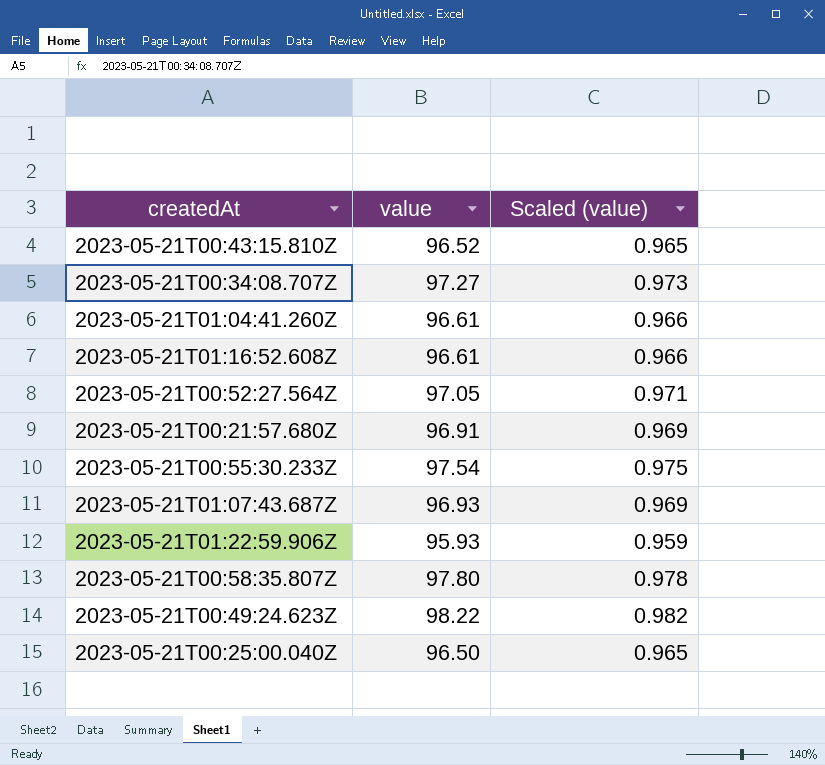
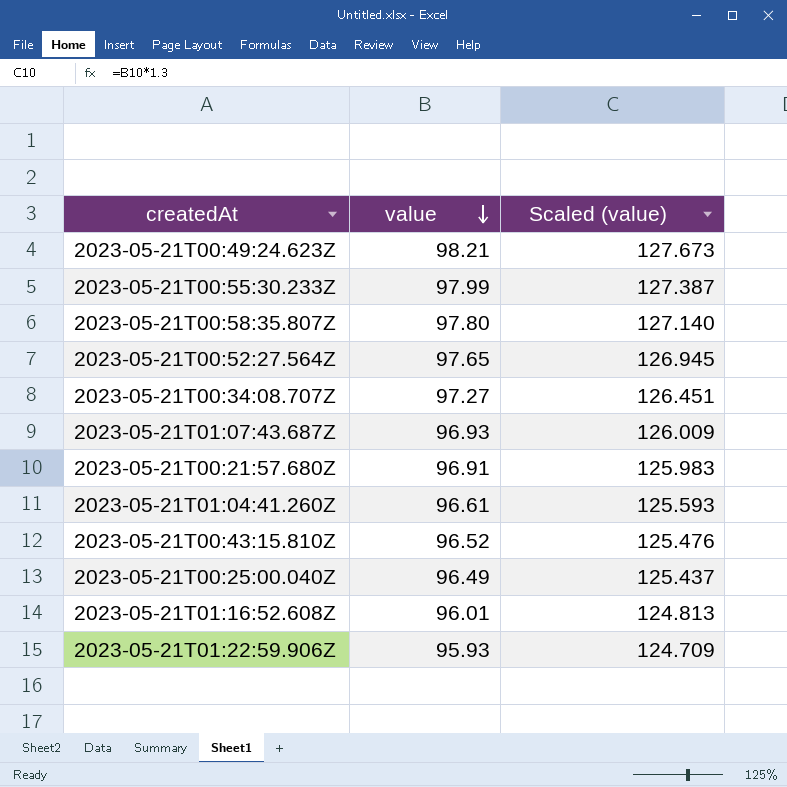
row order: none -> value descending
column Scaled (value) | formula: [value] * 0.01 -> [value] * 1.3
2023-05-21T00:49:24.623Z | value: 98.22 -> 98.21
2023-05-21T00:55:30.233Z | value: 97.54 -> 97.99
2023-05-21T00:52:27.564Z | value: 97.05 -> 97.65
2023-05-21T00:25:00.040Z | value: 96.50 -> 96.49
2023-05-21T01:16:52.608Z | value: 96.61 -> 96.01

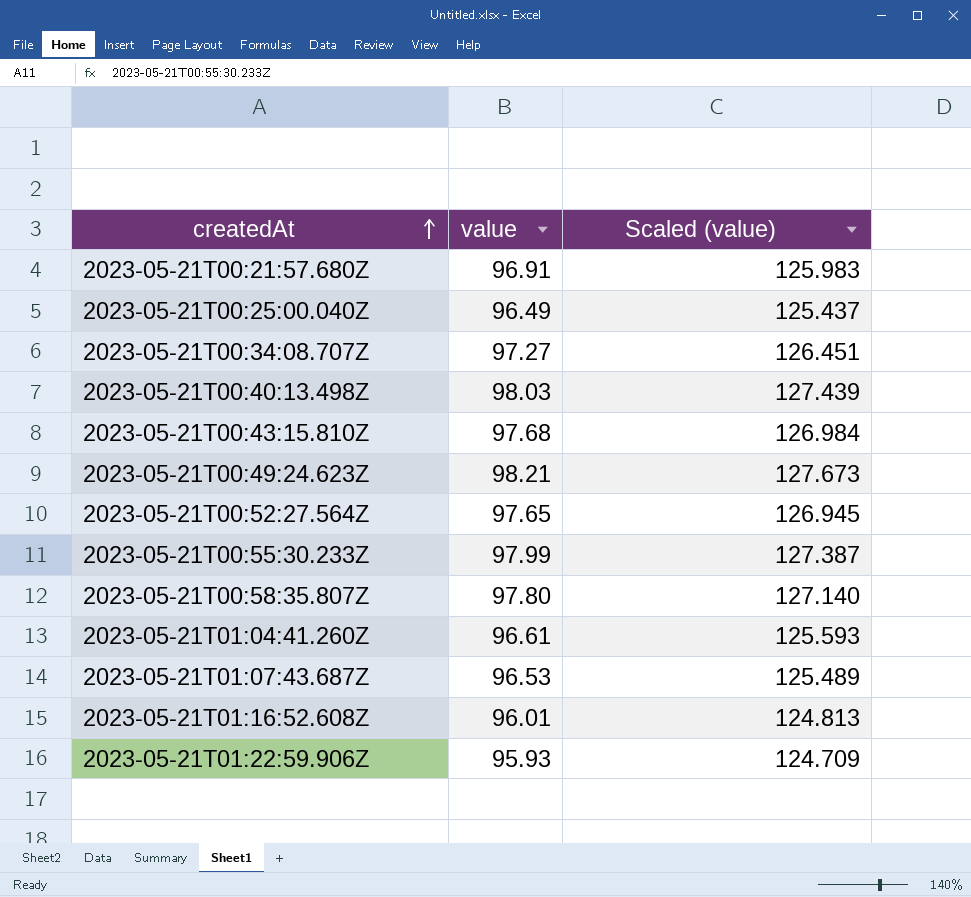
row order: value descending -> createdAt ascending
row 2023-05-21T00:40:13.498Z: none -> 98.03 | 127.439
2023-05-21T00:43:15.810Z | value: 96.52 -> 97.68
2023-05-21T00:43:15.810Z | Scaled (value): 125.476 -> 126.984
2023-05-21T01:07:43.687Z | value: 96.93 -> 96.53
2023-05-21T01:07:43.687Z | Scaled (value): 126.009 -> 125.489

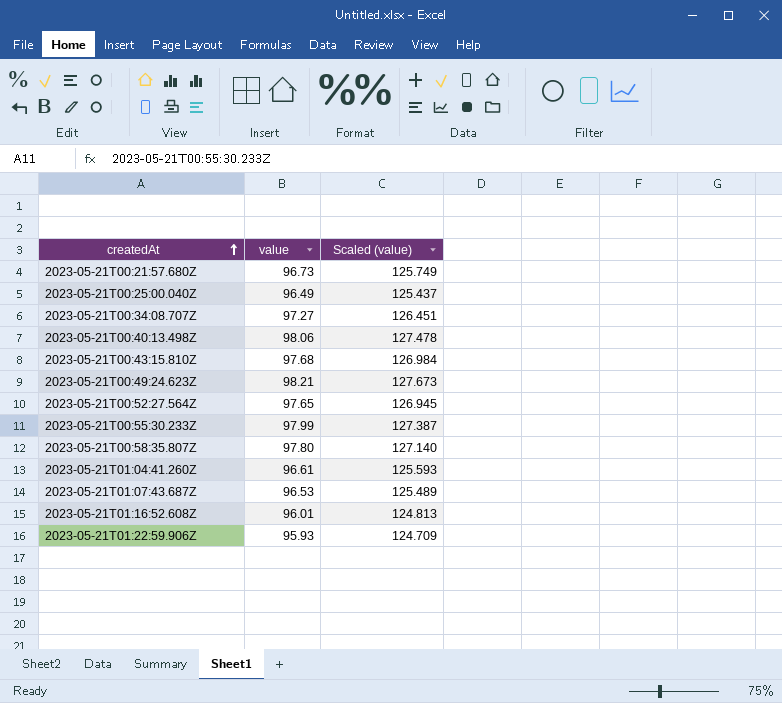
2023-05-21T00:21:57.680Z | value: 96.91 -> 96.73
2023-05-21T00:21:57.680Z | Scaled (value): 125.983 -> 125.749
2023-05-21T00:40:13.498Z | value: 98.03 -> 98.06
2023-05-21T00:40:13.498Z | Scaled (value): 127.439 -> 127.478

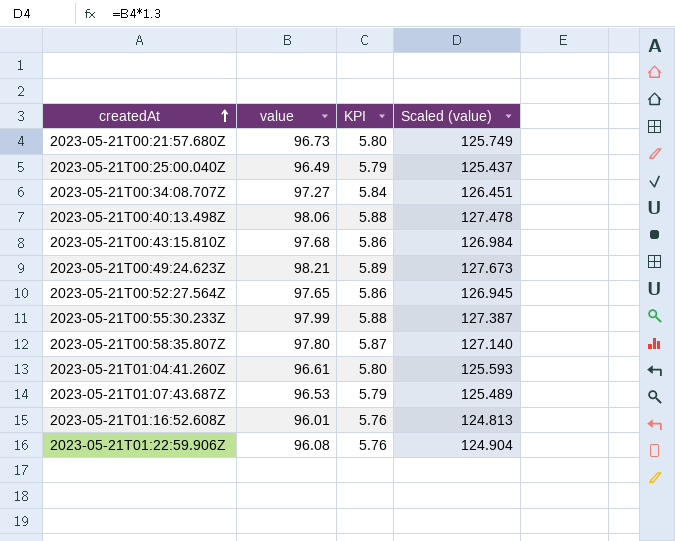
column KPI | formula: none -> [value] * 0.06
2023-05-21T01:22:59.906Z | value: 95.93 -> 96.08
2023-05-21T01:22:59.906Z | Scaled (value): 124.709 -> 124.904

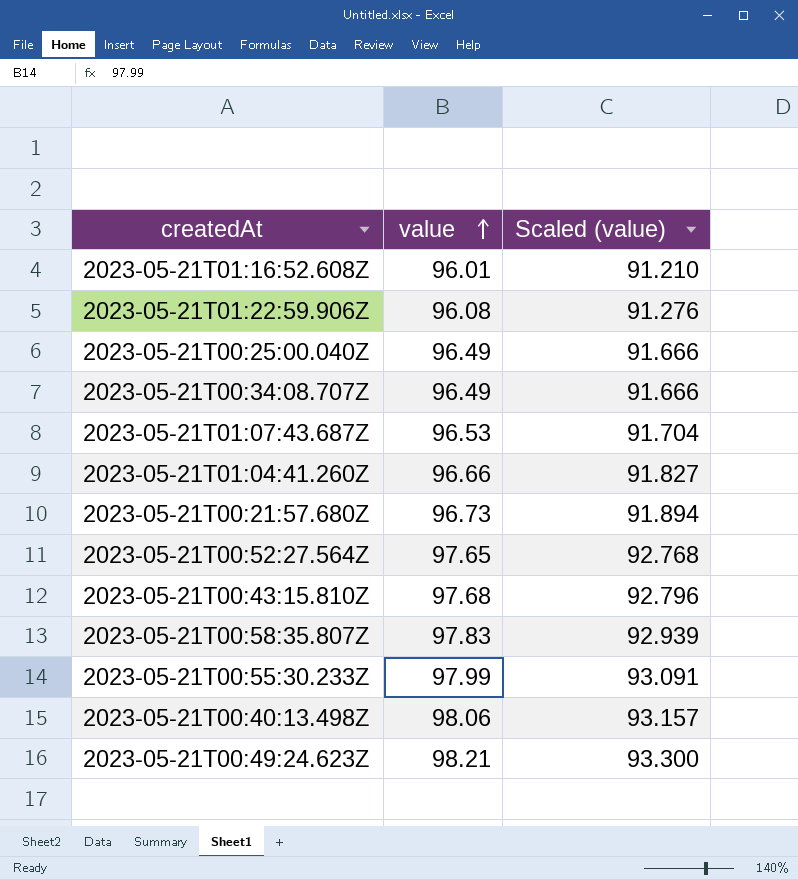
row order: createdAt ascending -> value ascending
column KPI | formula: [value] * 0.06 -> none
column Scaled (value) | formula: [value] * 1.3 -> [value] * 0.95
2023-05-21T00:34:08.707Z | value: 97.27 -> 96.49
2023-05-21T01:04:41.260Z | value: 96.61 -> 96.66
2023-05-21T00:58:35.807Z | value: 97.80 -> 97.83

